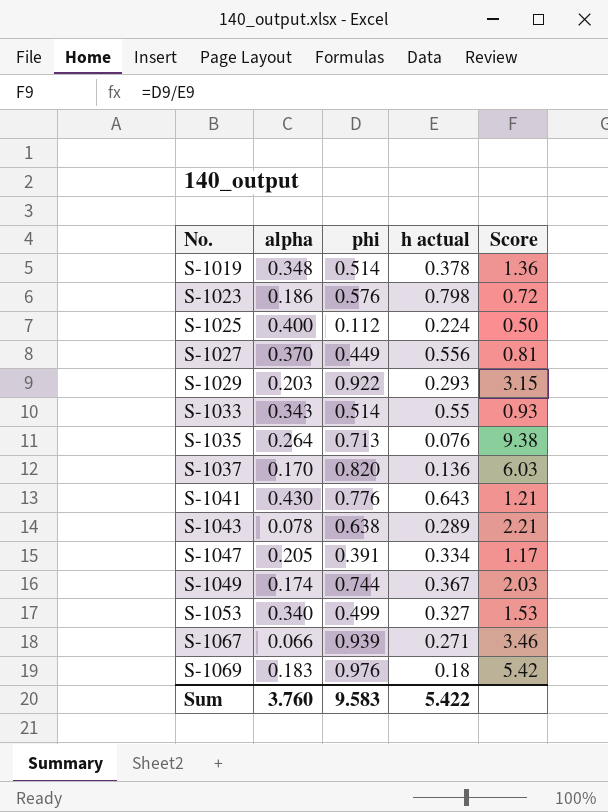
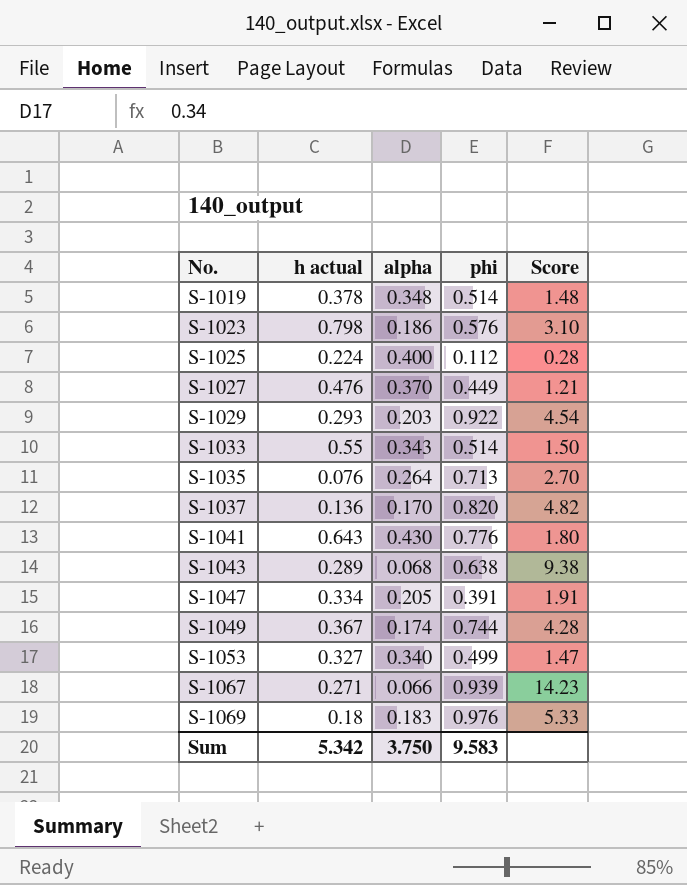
column h actual | position: 4 -> 2
column Score | formula: [phi] / [h actual] -> [phi] / [alpha]
S-1027 | h actual: 0.556 -> 0.476
S-1043 | alpha: 0.078 -> 0.068
Sum | h actual: 5.422 -> 5.342
Sum | alpha: 3.760 -> 3.750

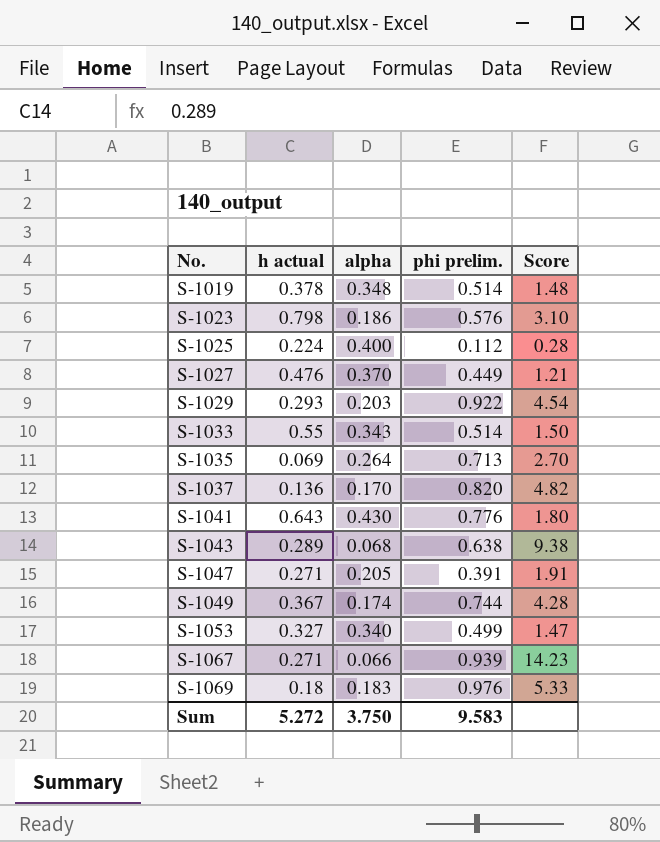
column name: phi -> phi prelim.
S-1035 | h actual: 0.076 -> 0.069
S-1047 | h actual: 0.334 -> 0.271
Sum | h actual: 5.342 -> 5.272

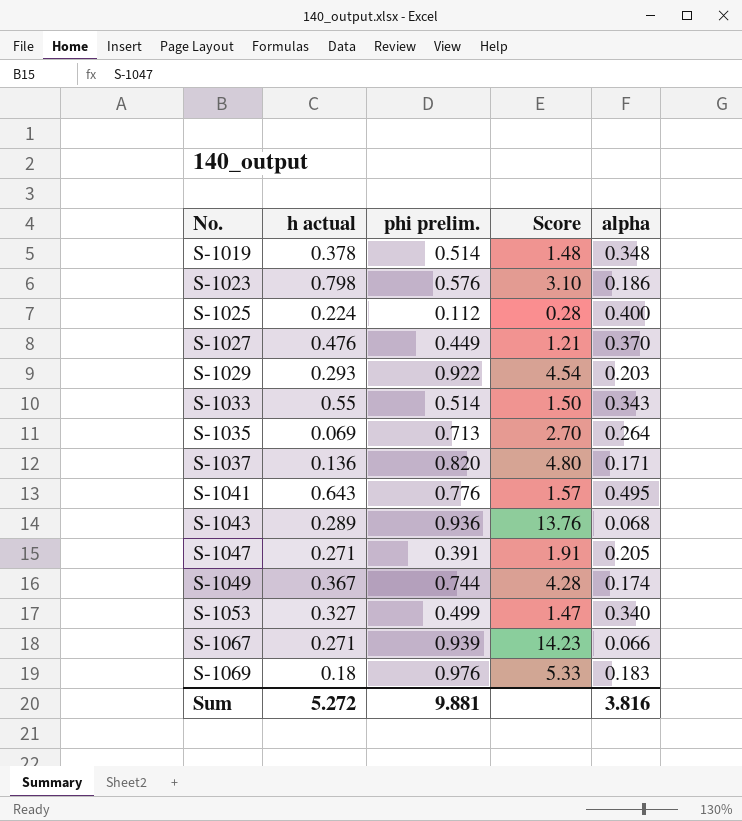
column alpha | position: 3 -> 5
S-1037 | Score: 4.82 -> 4.80
S-1037 | alpha: 0.170 -> 0.171
S-1041 | Score: 1.80 -> 1.57
S-1041 | alpha: 0.430 -> 0.495
S-1043 | phi prelim.: 0.638 -> 0.936
S-1043 | Score: 9.38 -> 13.76
Sum | phi prelim.: 9.583 -> 9.881
Sum | alpha: 3.750 -> 3.816

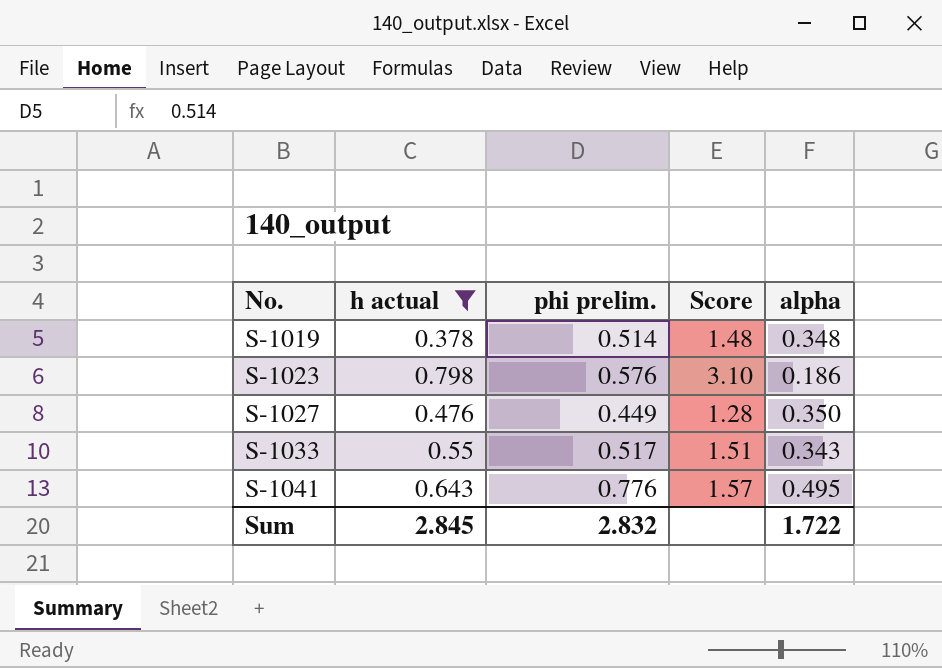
filter: none -> h actual >= 0.378
S-1027 | Score: 1.21 -> 1.28
S-1027 | alpha: 0.370 -> 0.350
S-1033 | phi prelim.: 0.514 -> 0.517
S-1033 | Score: 1.50 -> 1.51
Sum | h actual: 5.272 -> 2.845
Sum | phi prelim.: 9.881 -> 2.832
Sum | alpha: 3.816 -> 1.722

